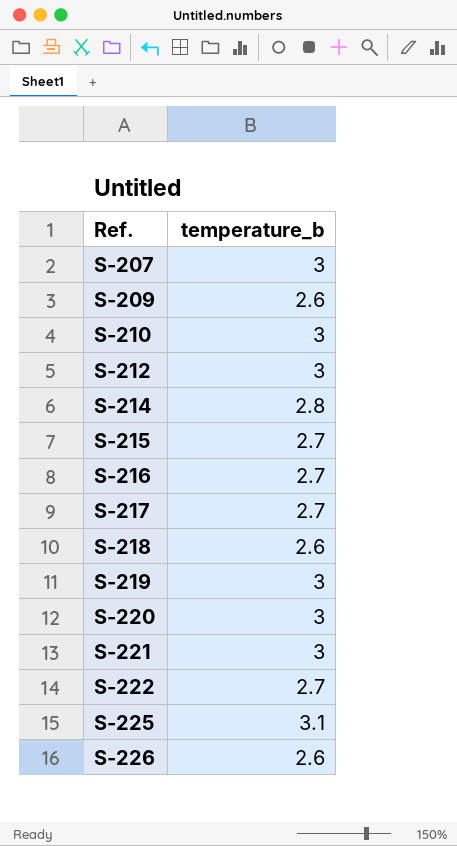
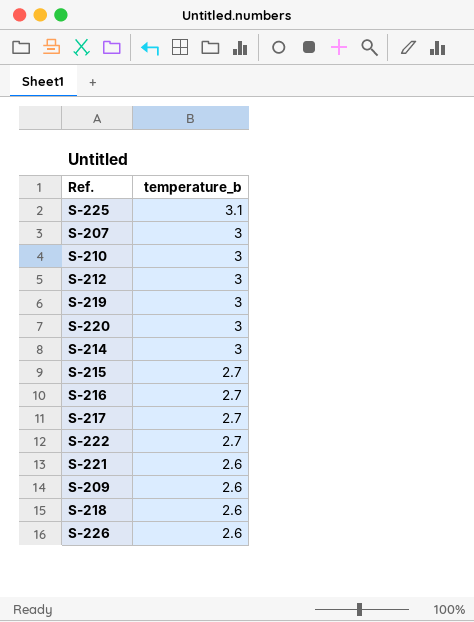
row order: Ref. ascending -> temperature_b descending
S-214 | temperature_b: 2.8 -> 3
S-221 | temperature_b: 3 -> 2.6

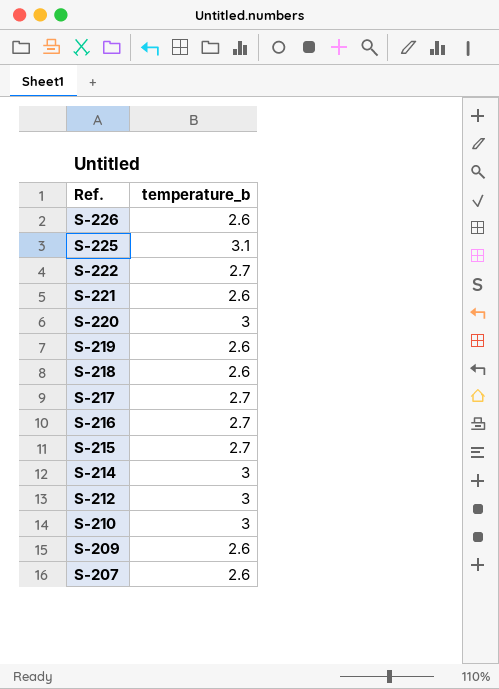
row order: temperature_b descending -> Ref. descending
S-219 | temperature_b: 3 -> 2.6
S-207 | temperature_b: 3 -> 2.6

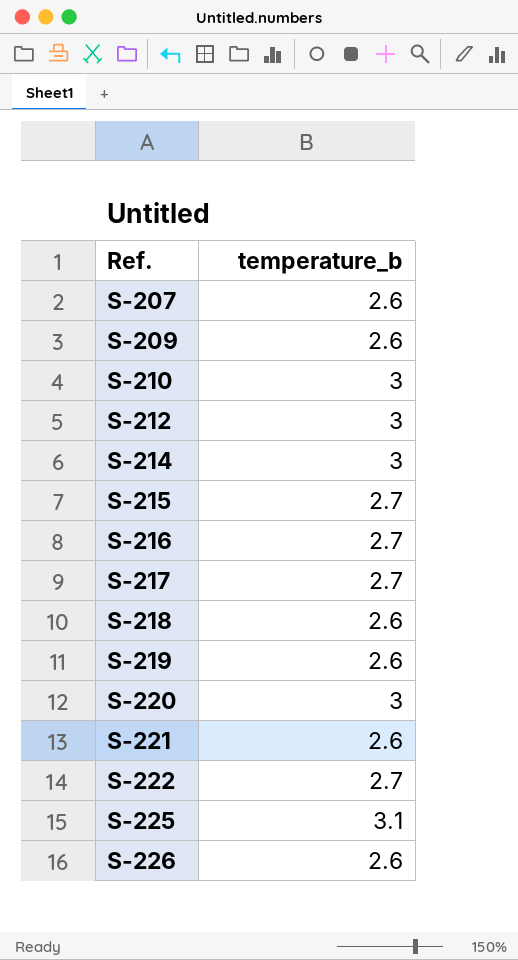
row order: Ref. descending -> Ref. ascending

